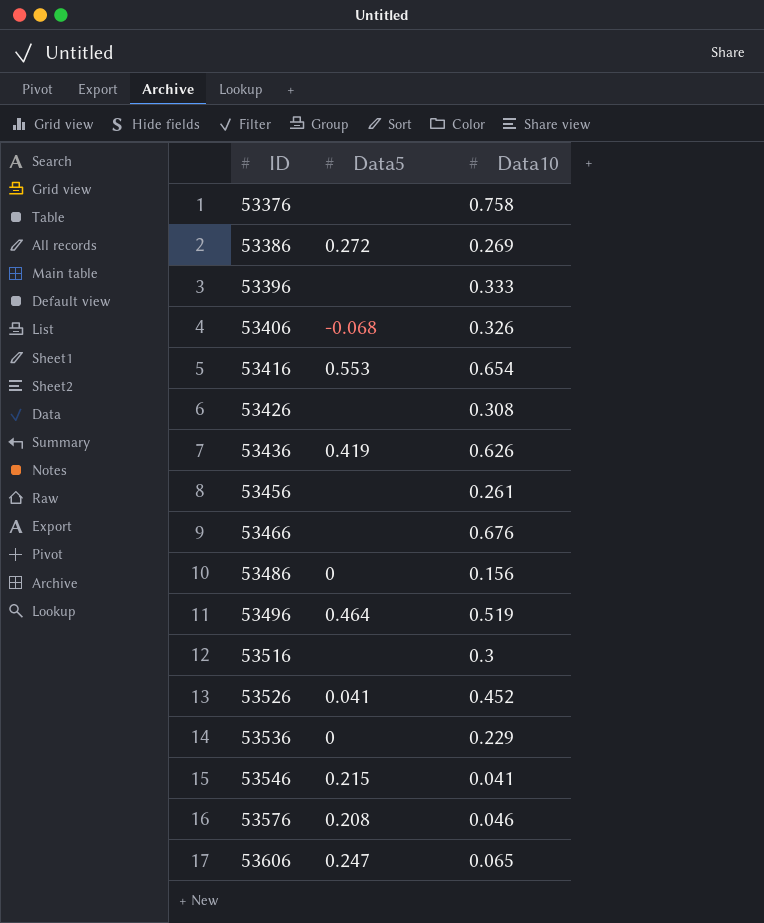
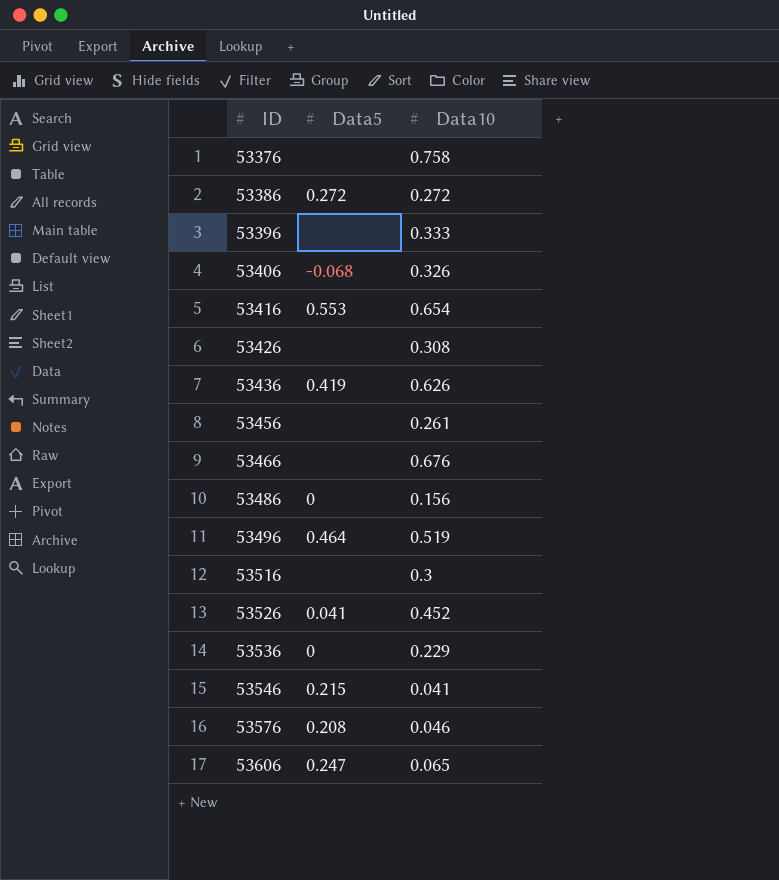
53386 | Data10: 0.269 -> 0.272

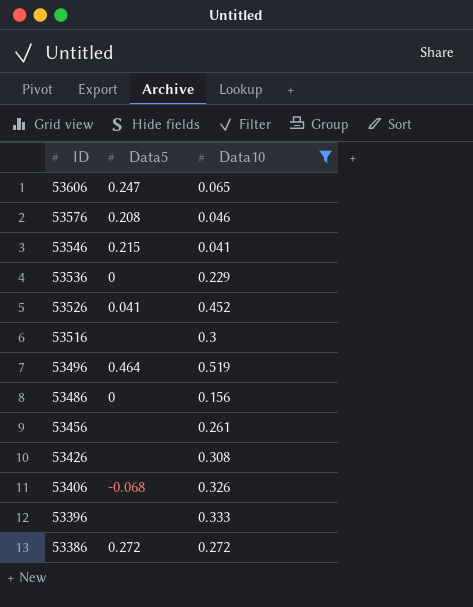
filter: none -> Data10 <= 0.519
row order: ID ascending -> ID descending

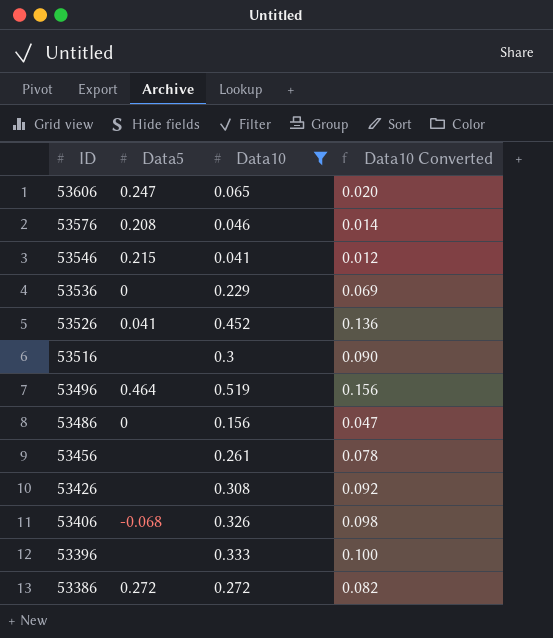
column Data10 Converted | formula: none -> [Data10] * 0.3

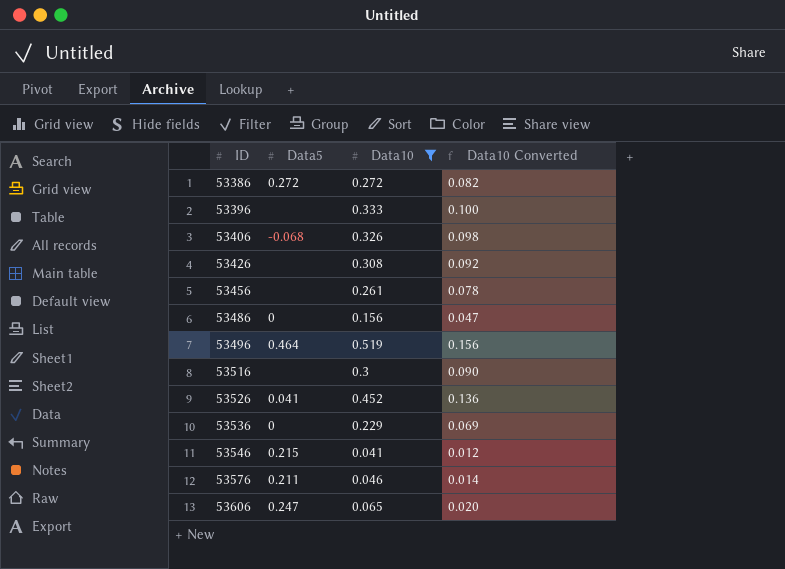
row order: ID descending -> ID ascending
53576 | Data5: 0.208 -> 0.211

